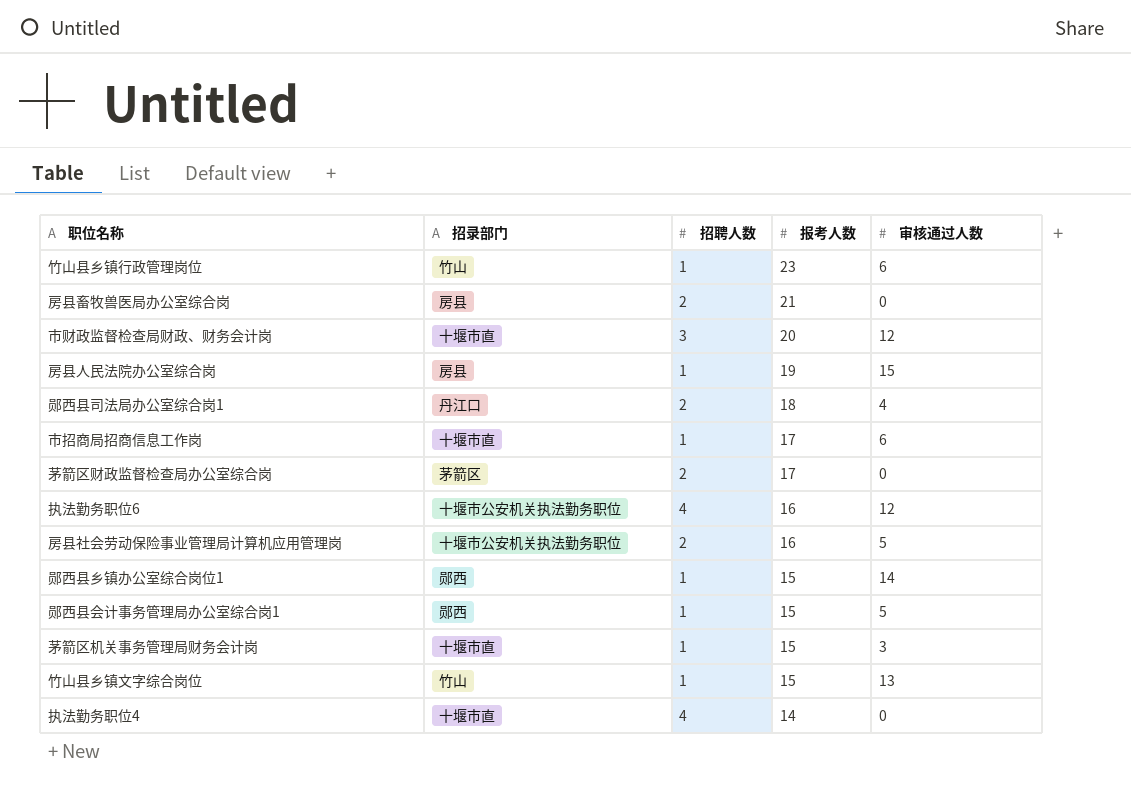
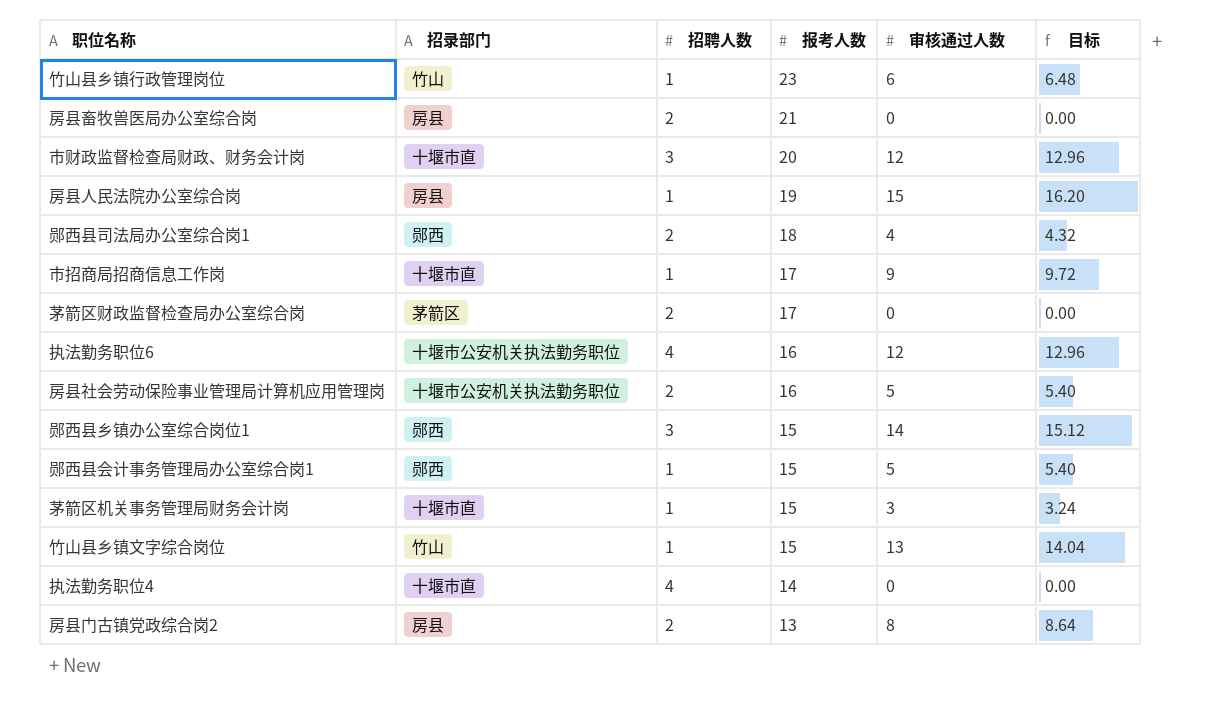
column 目标 | formula: none -> [审核通过人数] * 1.08
郧西县司法局办公室综合岗1 | 招录部门: 丹江口 -> 郧西
市招商局招商信息工作岗 | 审核通过人数: 6 -> 9
郧西县乡镇办公室综合岗位1 | 招聘人数: 1 -> 3
row 房县门古镇党政综合岗2: none -> 房县 | 2 | 13 | 8 | 8.64

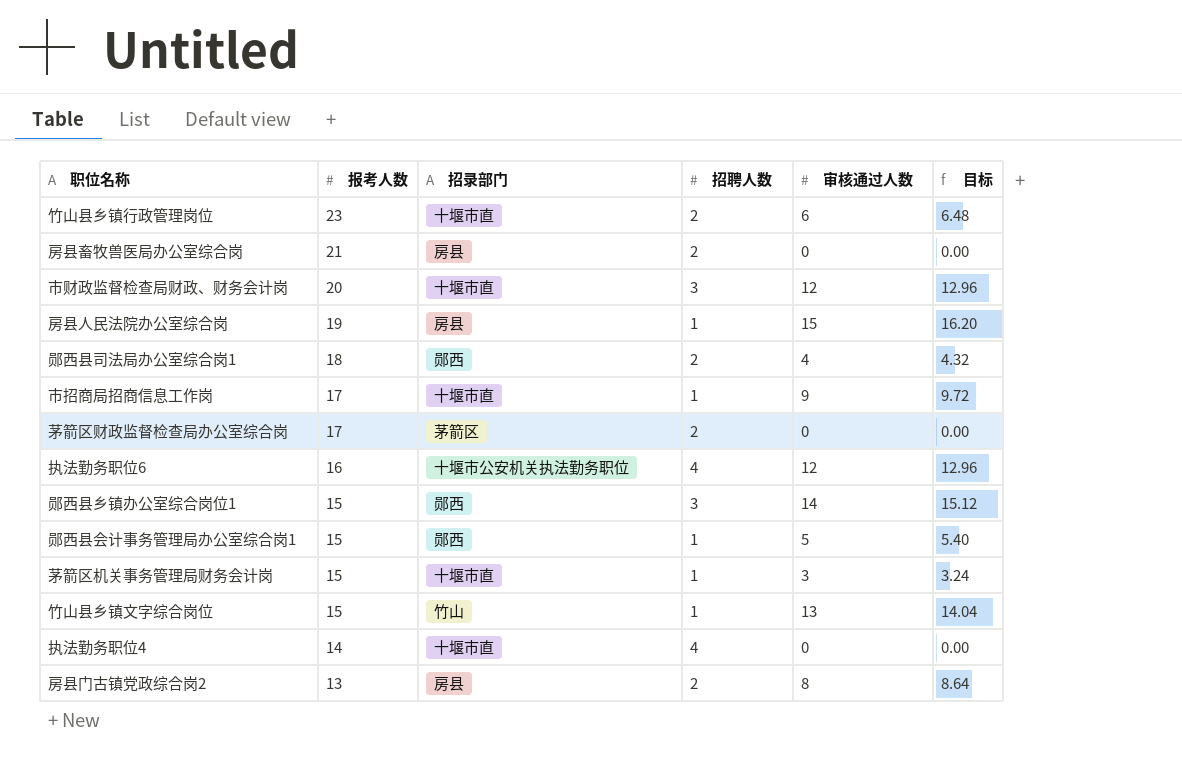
column 报考人数 | position: 4 -> 2
row 房县社会劳动保险事业管理局计算机应用管理岗: 十堰市公安机关执法勤务职位 | 2 | 16 | 5 | 5.40 -> none
竹山县乡镇行政管理岗位 | 招录部门: 竹山 -> 十堰市直
竹山县乡镇行政管理岗位 | 招聘人数: 1 -> 2

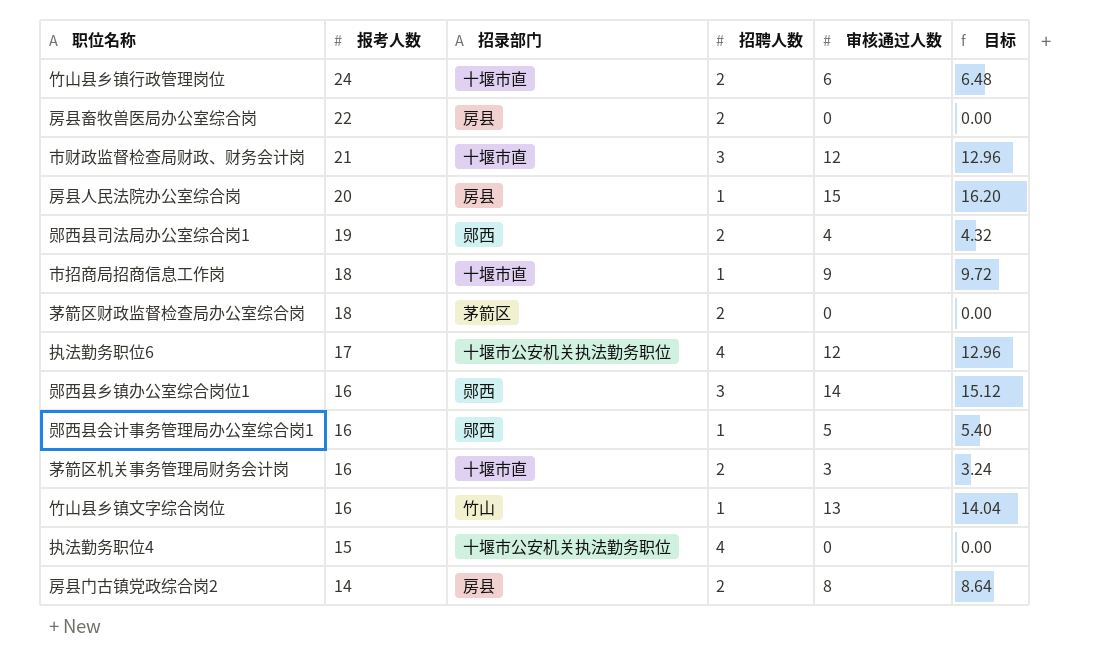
竹山县乡镇行政管理岗位 | 报考人数: 23 -> 24
房县畜牧兽医局办公室综合岗 | 报考人数: 21 -> 22
市财政监督检查局财政、财务会计岗 | 报考人数: 20 -> 21
房县人民法院办公室综合岗 | 报考人数: 19 -> 20
郧西县司法局办公室综合岗1 | 报考人数: 18 -> 19
市招商局招商信息工作岗 | 报考人数: 17 -> 18
茅箭区财政监督检查局办公室综合岗 | 报考人数: 17 -> 18
执法勤务职位6 | 报考人数: 16 -> 17
郧西县乡镇办公室综合岗位1 | 报考人数: 15 -> 16
郧西县会计事务管理局办公室综合岗1 | 报考人数: 15 -> 16
茅箭区机关事务管理局财务会计岗 | 报考人数: 15 -> 16
茅箭区机关事务管理局财务会计岗 | 招聘人数: 1 -> 2
竹山县乡镇文字综合岗位 | 报考人数: 15 -> 16
执法勤务职位4 | 报考人数: 14 -> 15
执法勤务职位4 | 招录部门: 十堰市直 -> 十堰市公安机关执法勤务职位
房县门古镇党政综合岗2 | 报考人数: 13 -> 14

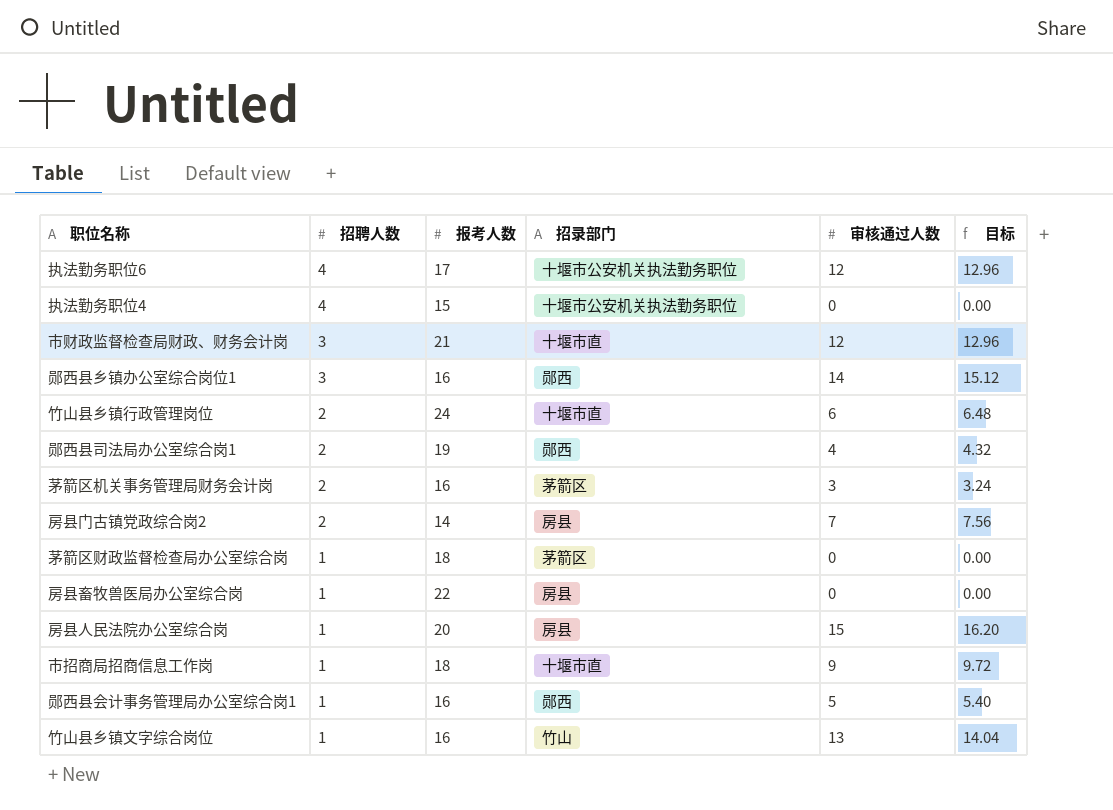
row order: 报考人数 descending -> 招聘人数 descending
column 招聘人数 | position: 4 -> 2
茅箭区机关事务管理局财务会计岗 | 招录部门: 十堰市直 -> 茅箭区
房县门古镇党政综合岗2 | 审核通过人数: 8 -> 7
房县门古镇党政综合岗2 | 目标: 8.64 -> 7.56
茅箭区财政监督检查局办公室综合岗 | 招聘人数: 2 -> 1
房县畜牧兽医局办公室综合岗 | 招聘人数: 2 -> 1

